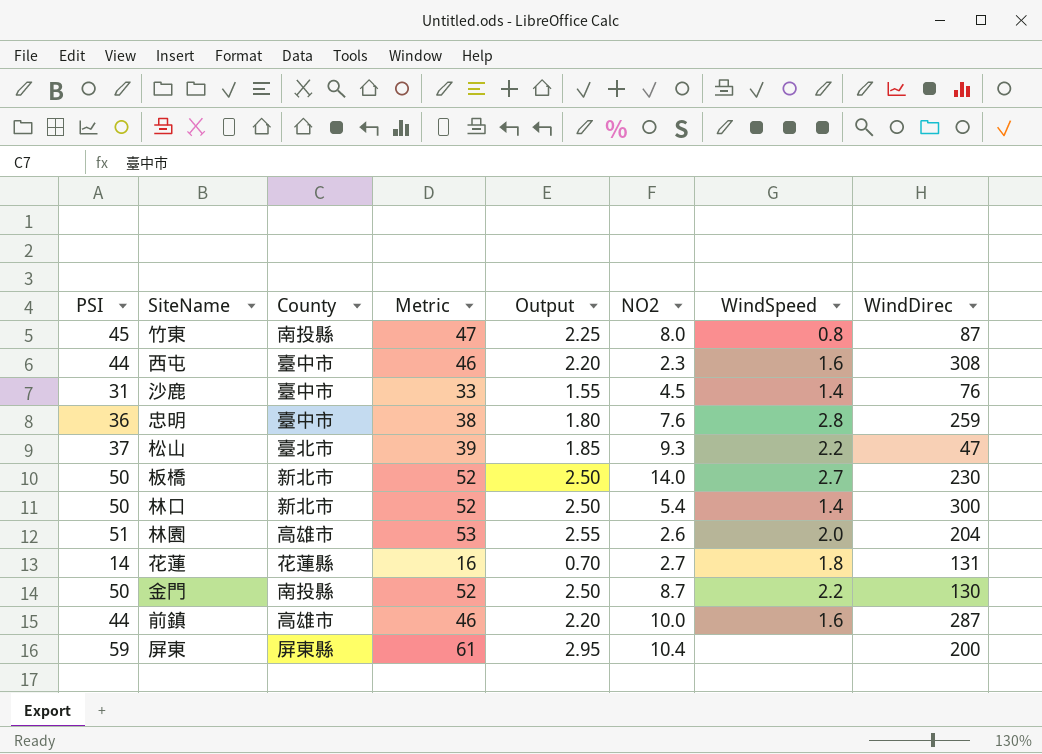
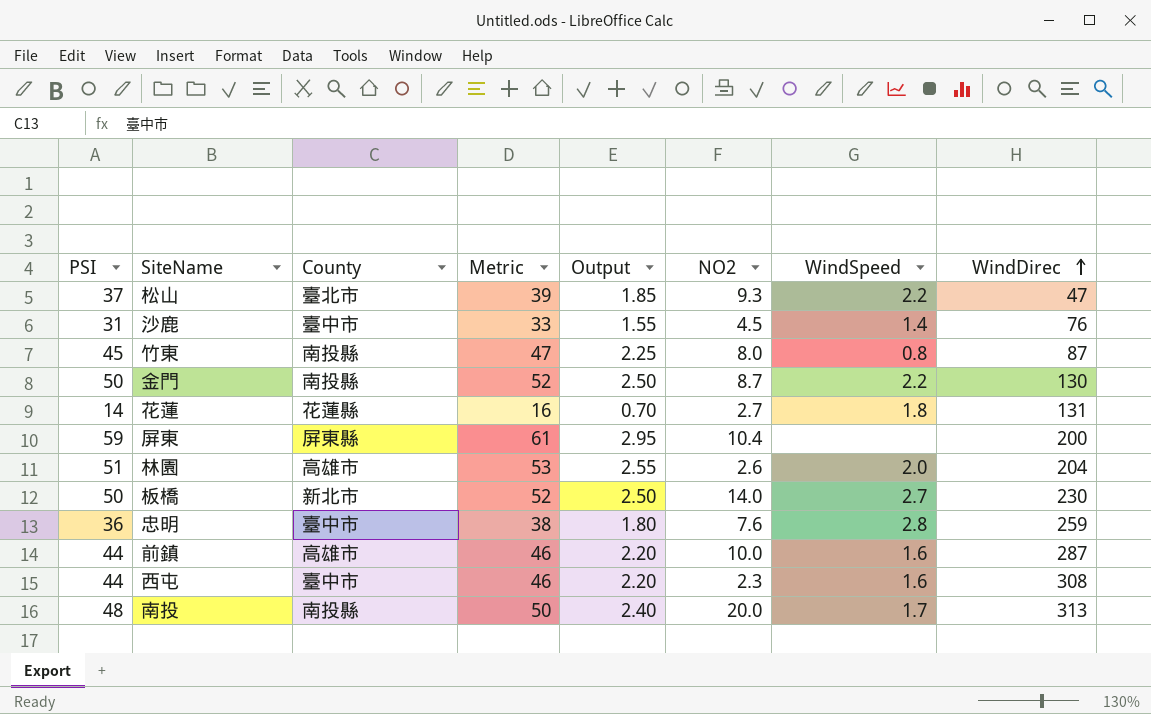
row order: none -> WindDirec ascending
row 林口: 50 | 新北市 | 52 | 2.50 | 5.4 | 1.4 | 300 -> none
row 南投: none -> 48 | 南投縣 | 50 | 2.40 | 20.0 | 1.7 | 313

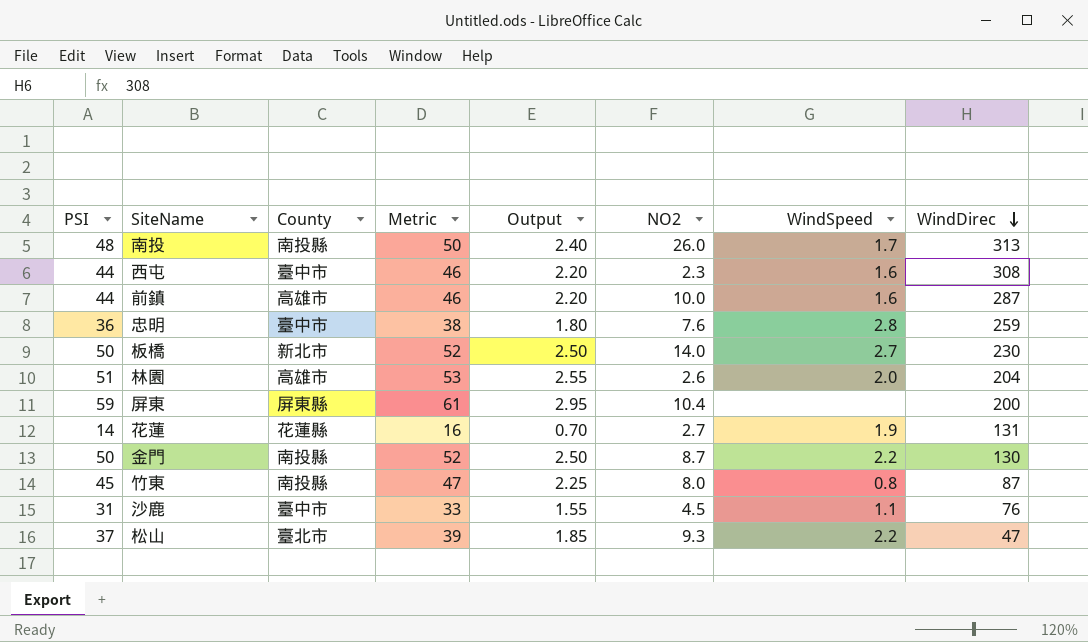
row order: WindDirec ascending -> WindDirec descending
南投 | NO2: 20.0 -> 26.0
花蓮 | WindSpeed: 1.8 -> 1.9
沙鹿 | WindSpeed: 1.4 -> 1.1

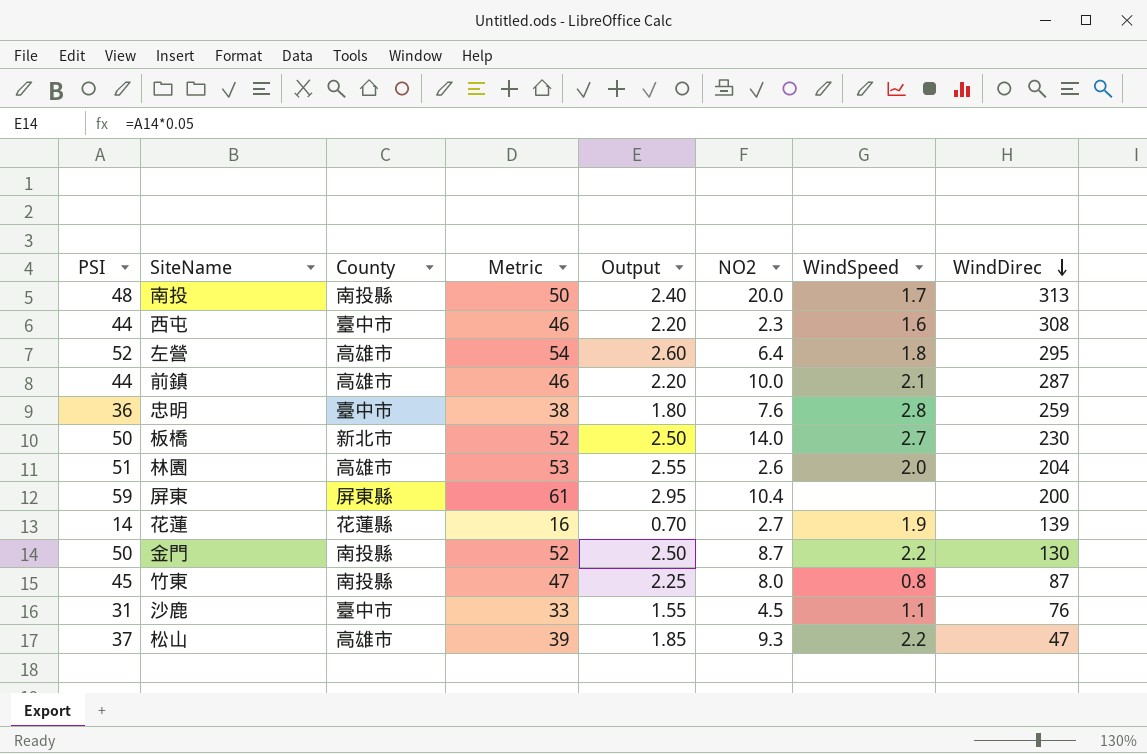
南投 | NO2: 26.0 -> 20.0
row 左營: none -> 52 | 高雄市 | 54 | 2.60 | 6.4 | 1.8 | 295
前鎮 | WindSpeed: 1.6 -> 2.1
花蓮 | WindDirec: 131 -> 139
松山 | County: 臺北市 -> 高雄市

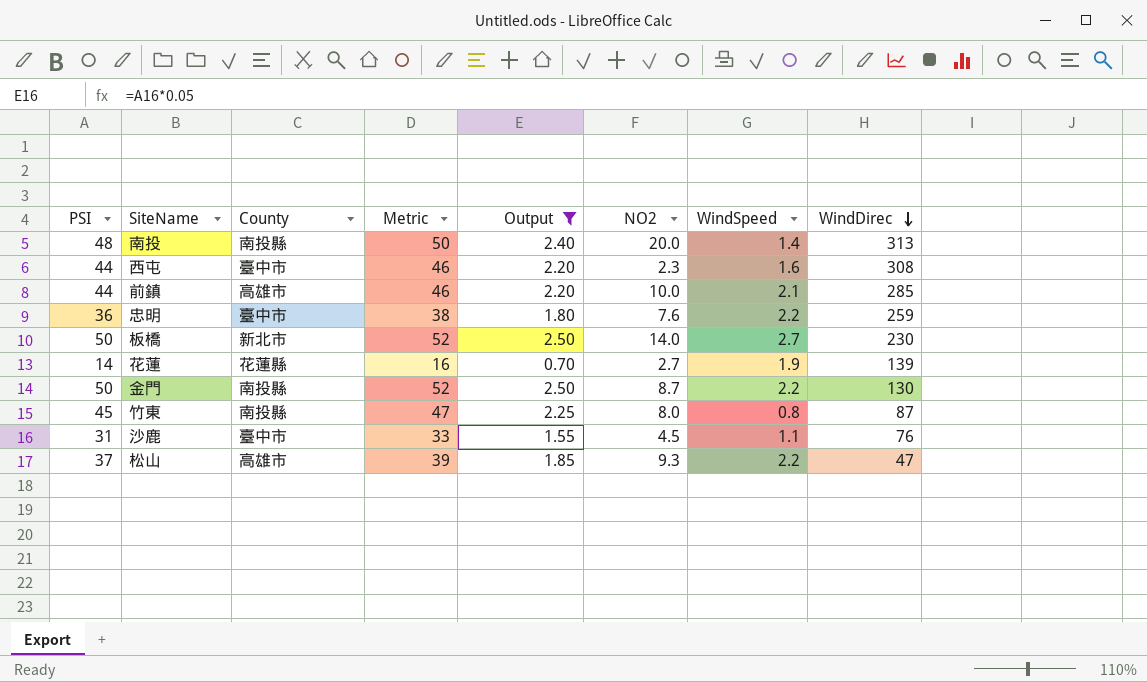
filter: none -> Output <= 2.50
南投 | WindSpeed: 1.7 -> 1.4
前鎮 | WindDirec: 287 -> 285
忠明 | WindSpeed: 2.8 -> 2.2

